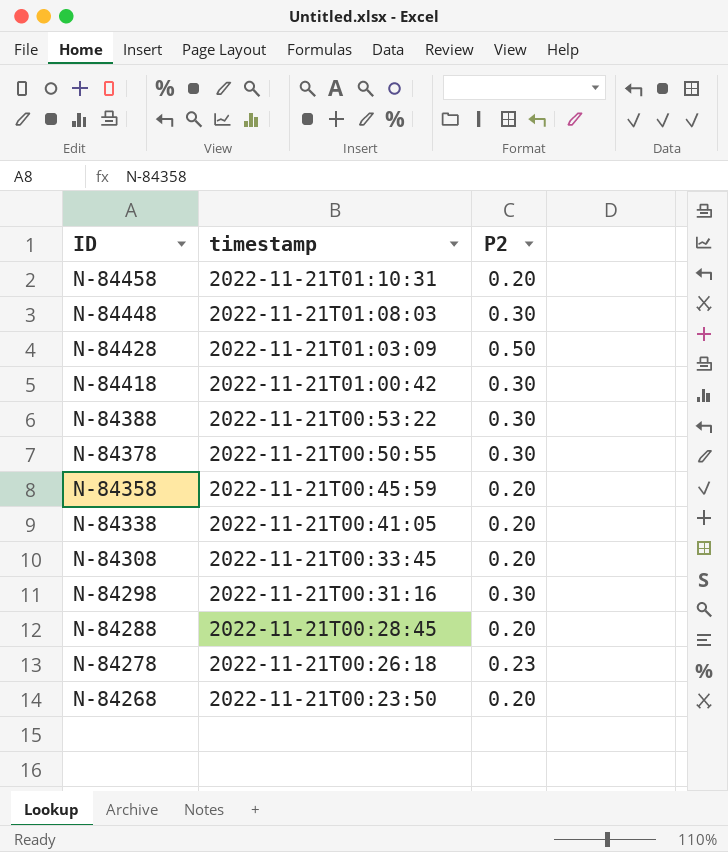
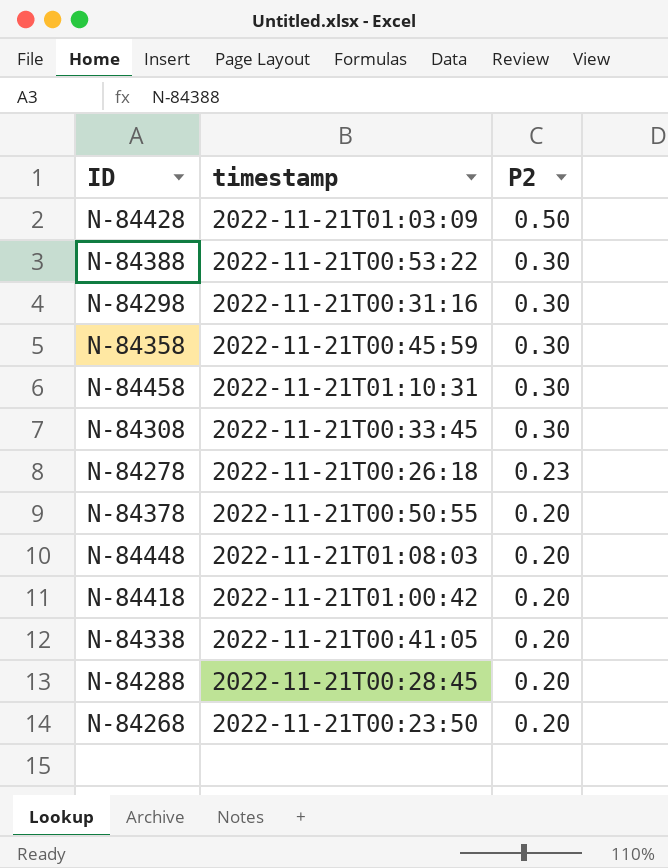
row order: ID descending -> P2 descending
N-84358 | P2: 0.20 -> 0.30
N-84458 | P2: 0.20 -> 0.30
N-84308 | P2: 0.20 -> 0.30
N-84378 | P2: 0.30 -> 0.20
N-84448 | P2: 0.30 -> 0.20
N-84418 | P2: 0.30 -> 0.20

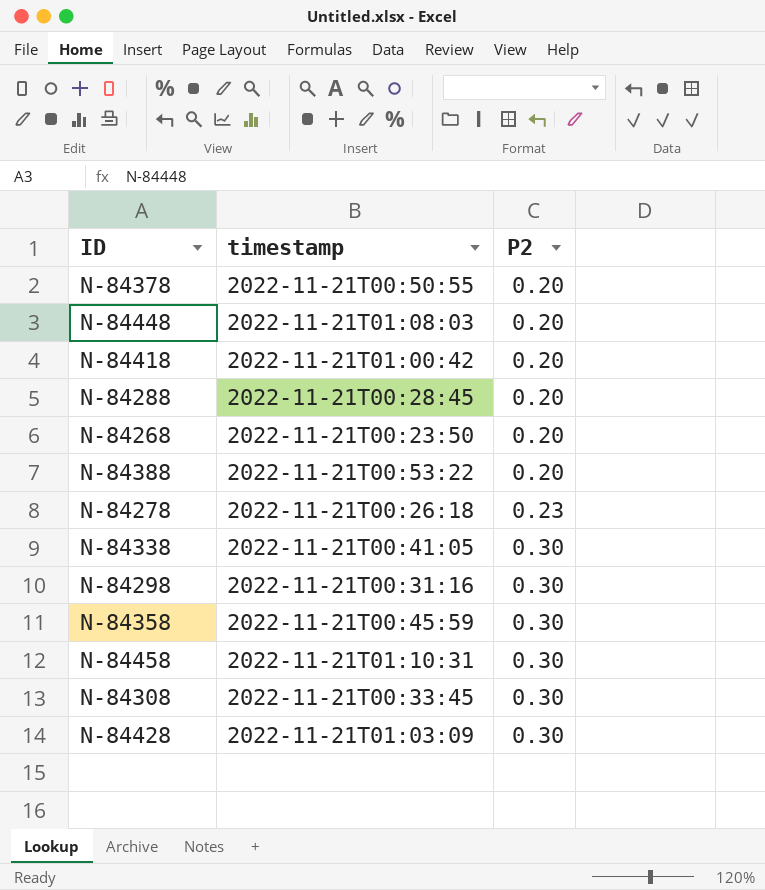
row order: P2 descending -> P2 ascending
N-84388 | P2: 0.30 -> 0.20
N-84338 | P2: 0.20 -> 0.30
N-84428 | P2: 0.50 -> 0.30

